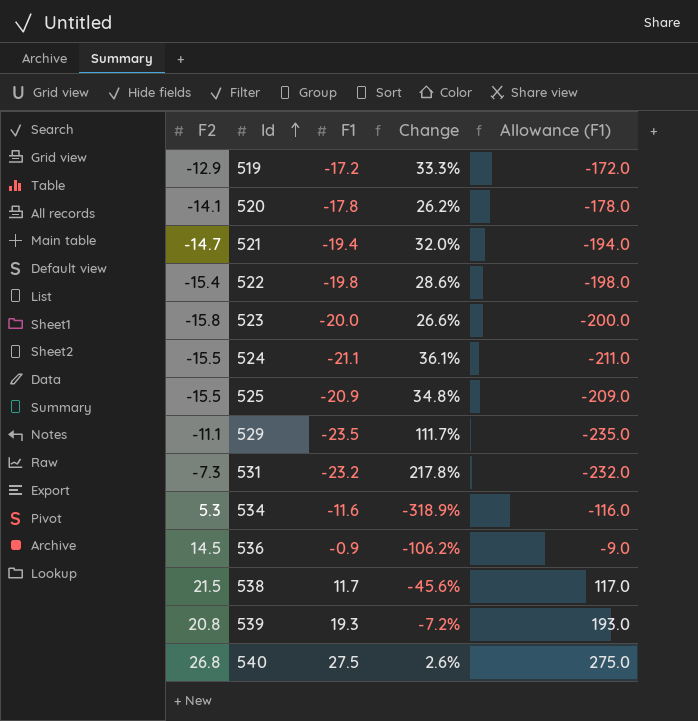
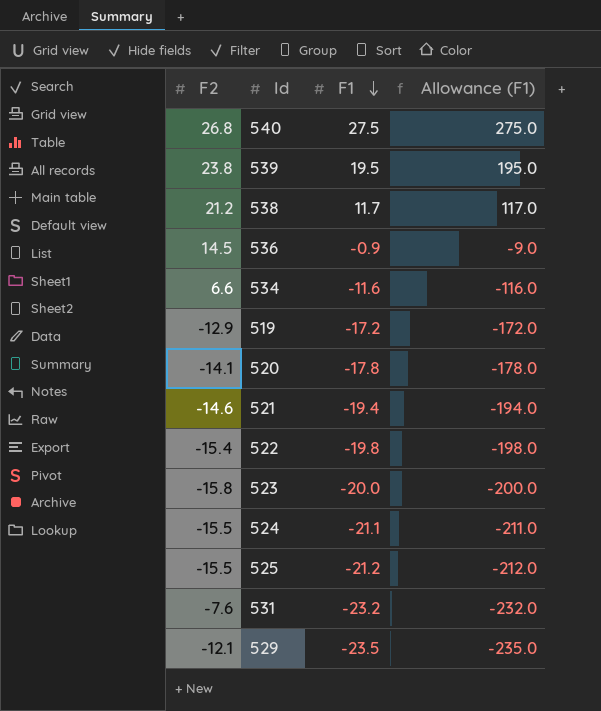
row order: Id ascending -> F1 descending
column Change | formula: ([F1] - [F2]) / [F2] -> none
539 | F2: 20.8 -> 23.8
539 | F1: 19.3 -> 19.5
539 | Allowance (F1): 193.0 -> 195.0
538 | F2: 21.5 -> 21.2
534 | F2: 5.3 -> 6.6
521 | F2: -14.7 -> -14.6
525 | F1: -20.9 -> -21.2
525 | Allowance (F1): -209.0 -> -212.0
531 | F2: -7.3 -> -7.6
529 | F2: -11.1 -> -12.1

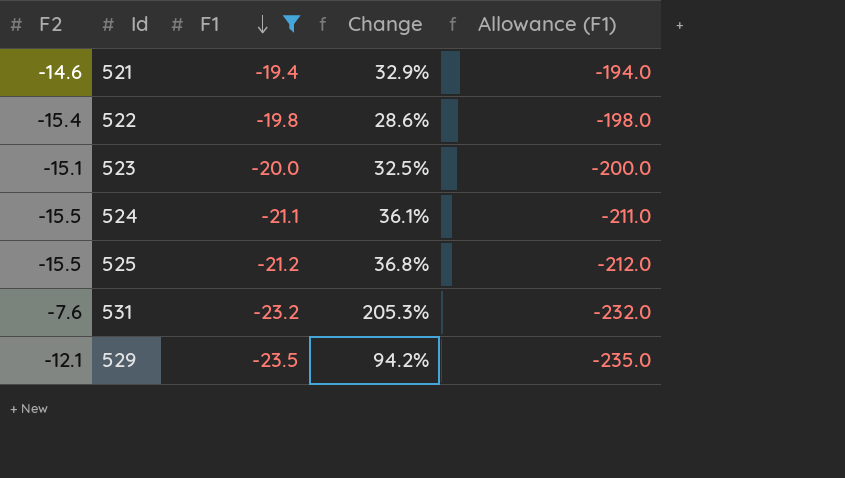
filter: none -> F1 <= -19.4
column Change | formula: none -> ([F1] - [F2]) / [F2]
523 | F2: -15.8 -> -15.1

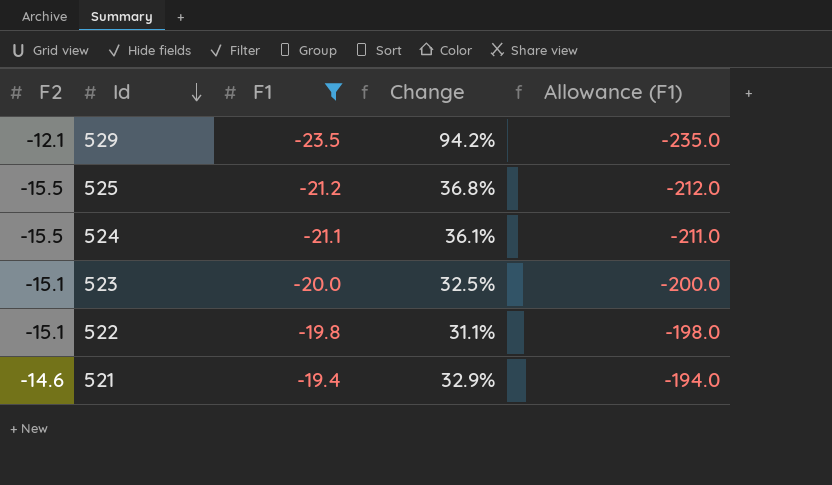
row order: F1 descending -> Id descending
row 531: -7.6 | -23.2 | 205.3% | -232.0 -> none
522 | F2: -15.4 -> -15.1
522 | Change: 28.6% -> 31.1%

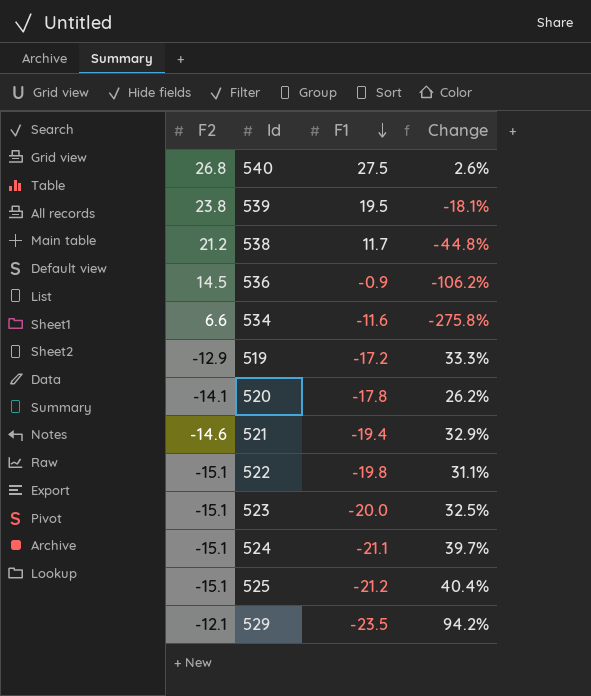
filter: F1 <= -19.4 -> none
row order: Id descending -> F1 descending
column Allowance (F1) | formula: [F1] * 10 -> none
524 | F2: -15.5 -> -15.1
524 | Change: 36.1% -> 39.7%
525 | F2: -15.5 -> -15.1
525 | Change: 36.8% -> 40.4%

